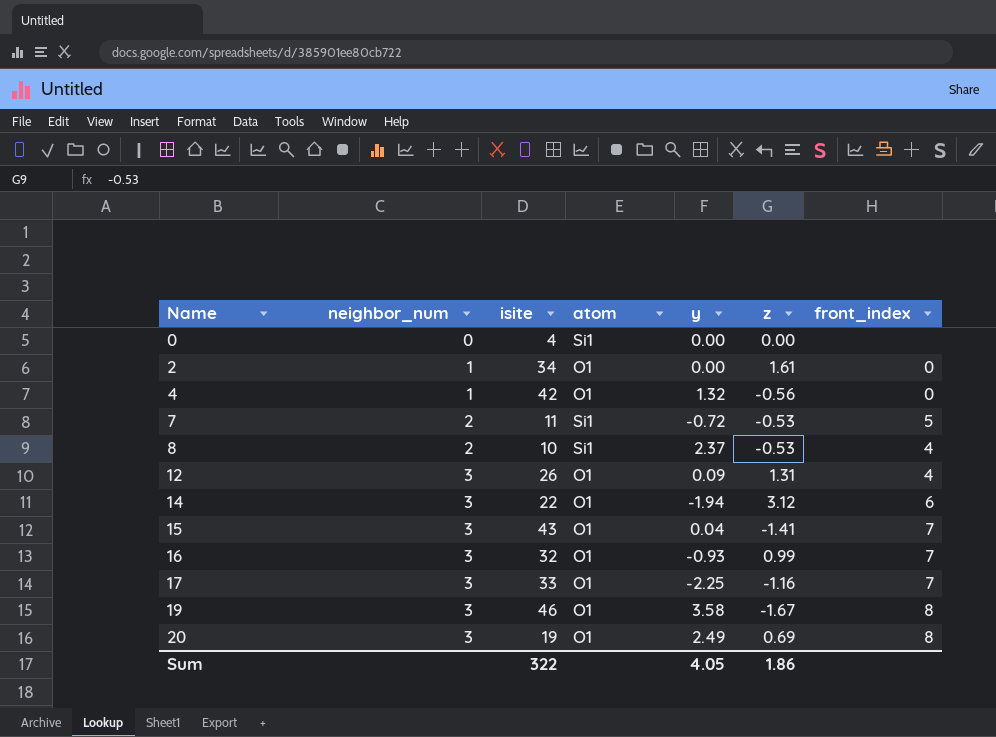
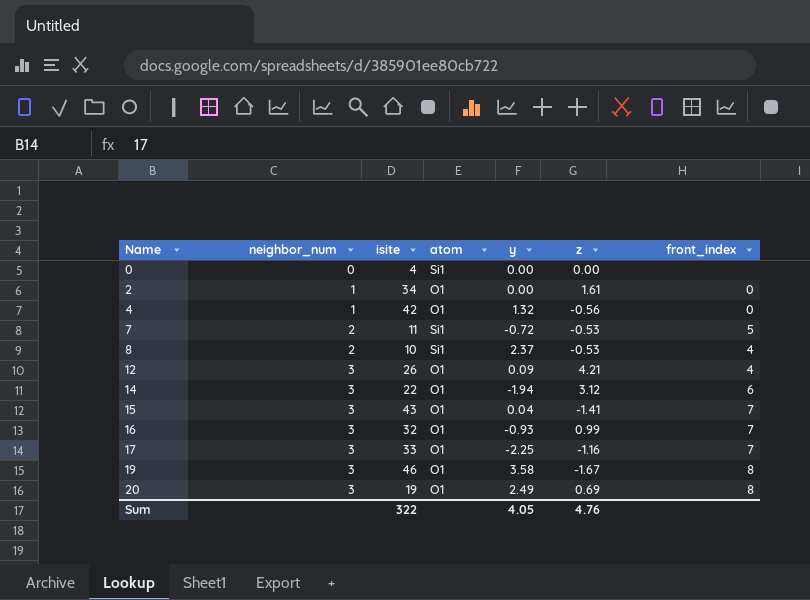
12 | z: 1.31 -> 4.21
Sum | z: 1.86 -> 4.76

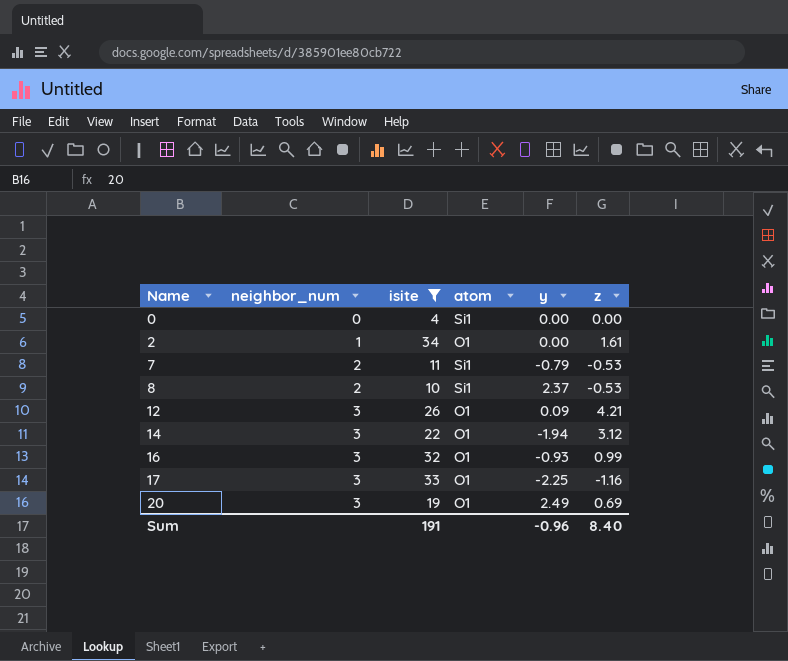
filter: none -> isite <= 34
column front_index | position: 7 -> none
7 | y: -0.72 -> -0.79
Sum | isite: 322 -> 191
Sum | y: 4.05 -> -0.96
Sum | z: 4.76 -> 8.40

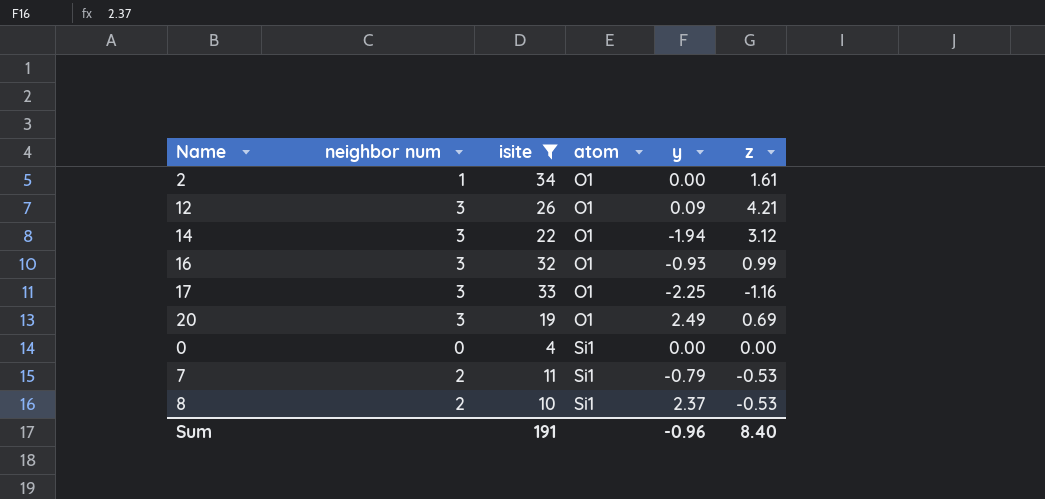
row order: Name ascending -> atom ascending
column name: neighbor_num -> neighbor num

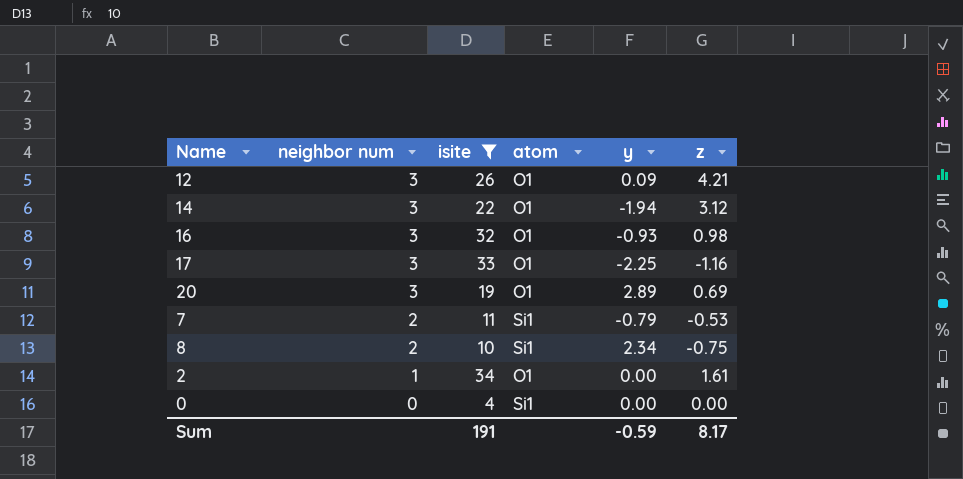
row order: atom ascending -> neighbor num descending
16 | z: 0.99 -> 0.98
20 | y: 2.49 -> 2.89
8 | y: 2.37 -> 2.34
8 | z: -0.53 -> -0.75
Sum | y: -0.96 -> -0.59
Sum | z: 8.40 -> 8.17

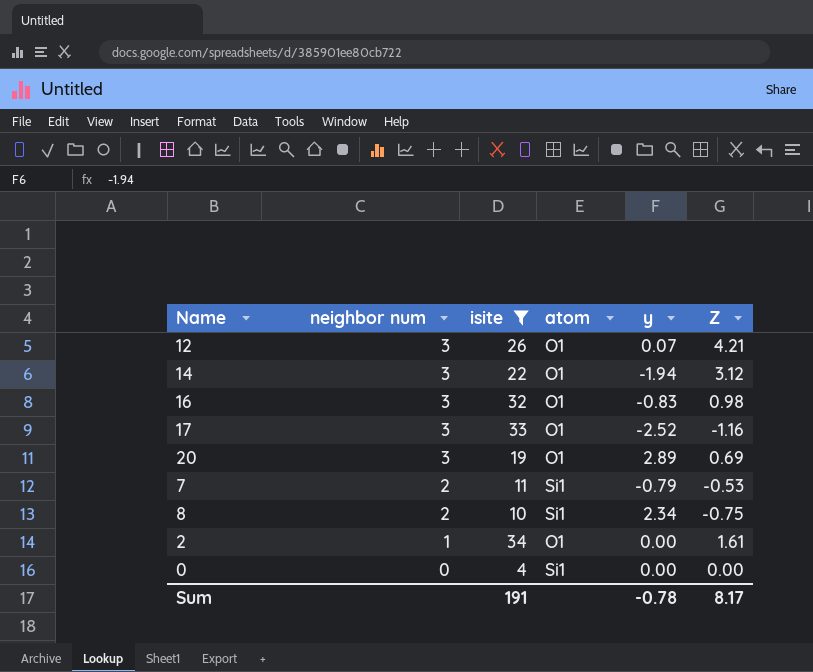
column name: z -> Z
12 | y: 0.09 -> 0.07
16 | y: -0.93 -> -0.83
17 | y: -2.25 -> -2.52
Sum | y: -0.59 -> -0.78

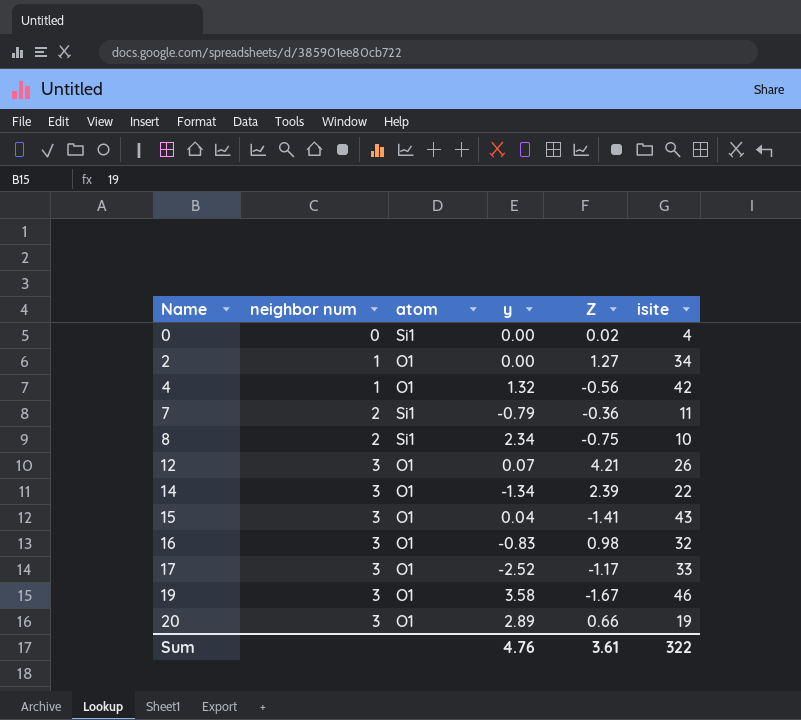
filter: isite <= 34 -> none
row order: neighbor num descending -> Name ascending
column isite | position: 3 -> 6
0 | Z: 0.00 -> 0.02
2 | Z: 1.61 -> 1.27
7 | Z: -0.53 -> -0.36
14 | y: -1.94 -> -1.34
14 | Z: 3.12 -> 2.39
17 | Z: -1.16 -> -1.17
20 | Z: 0.69 -> 0.66
Sum | y: -0.78 -> 4.76
Sum | Z: 8.17 -> 3.61
Sum | isite: 191 -> 322

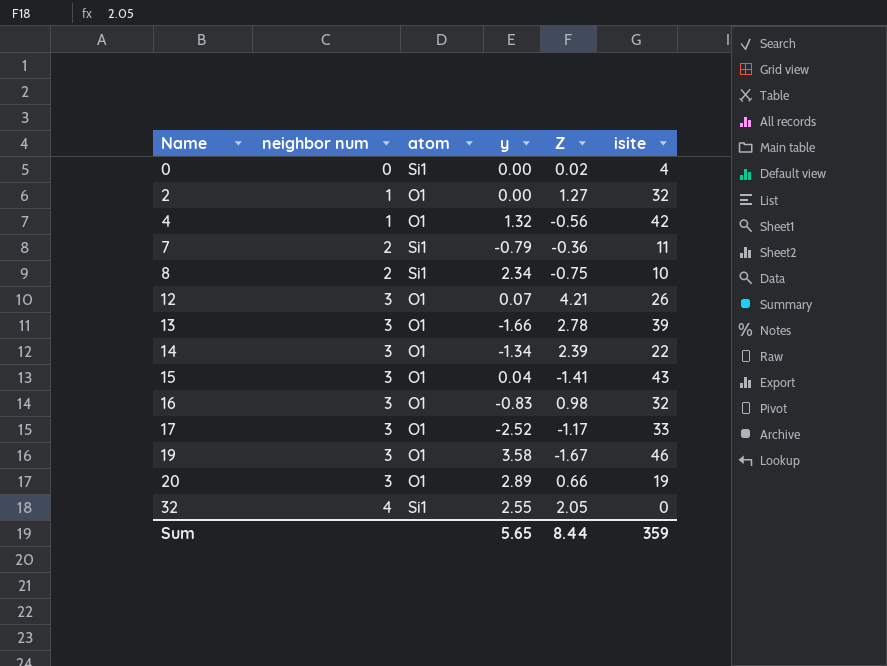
2 | isite: 34 -> 32
row 13: none -> 3 | O1 | -1.66 | 2.78 | 39
row 32: none -> 4 | Si1 | 2.55 | 2.05 | 0
Sum | y: 4.76 -> 5.65
Sum | Z: 3.61 -> 8.44
Sum | isite: 322 -> 359

